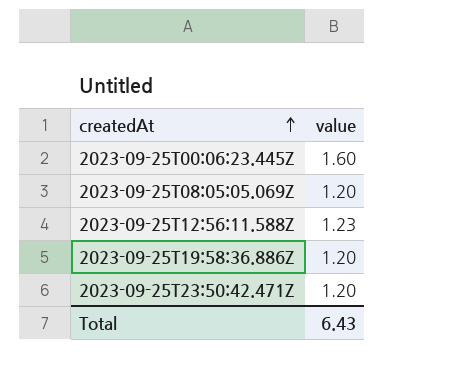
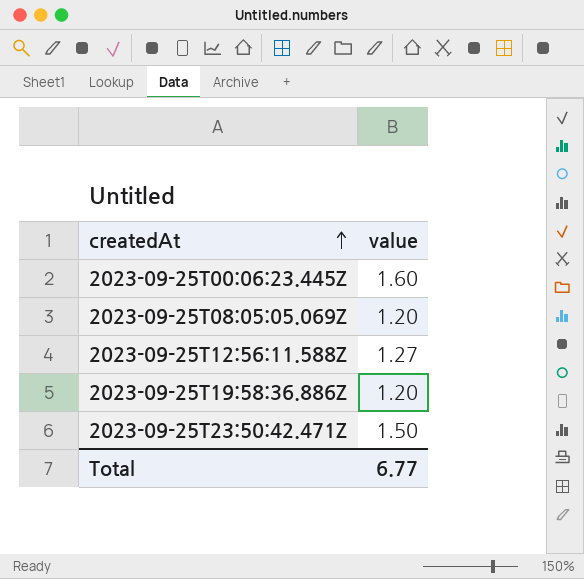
2023-09-25T12:56:11.588Z | value: 1.23 -> 1.27
2023-09-25T23:50:42.471Z | value: 1.20 -> 1.50
Total | value: 6.43 -> 6.77

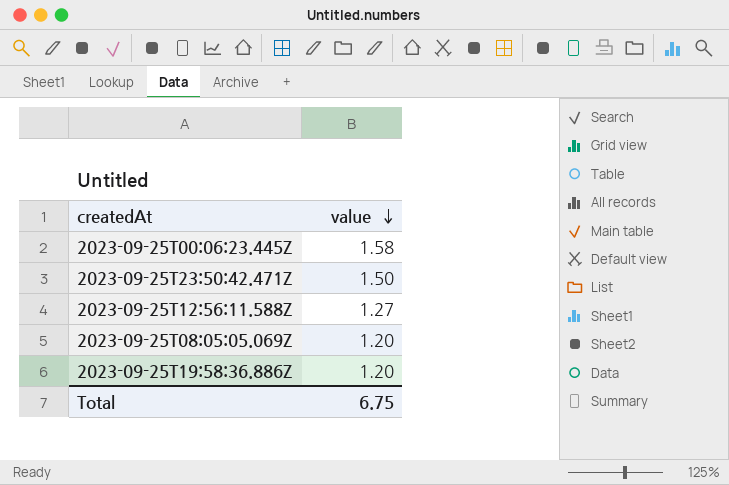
row order: createdAt ascending -> value descending
2023-09-25T00:06:23.445Z | value: 1.60 -> 1.58
Total | value: 6.77 -> 6.75

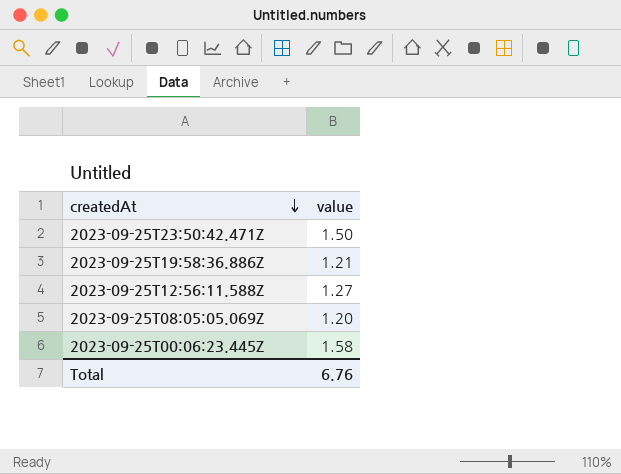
row order: value descending -> createdAt descending
2023-09-25T19:58:36.886Z | value: 1.20 -> 1.21
Total | value: 6.75 -> 6.76

